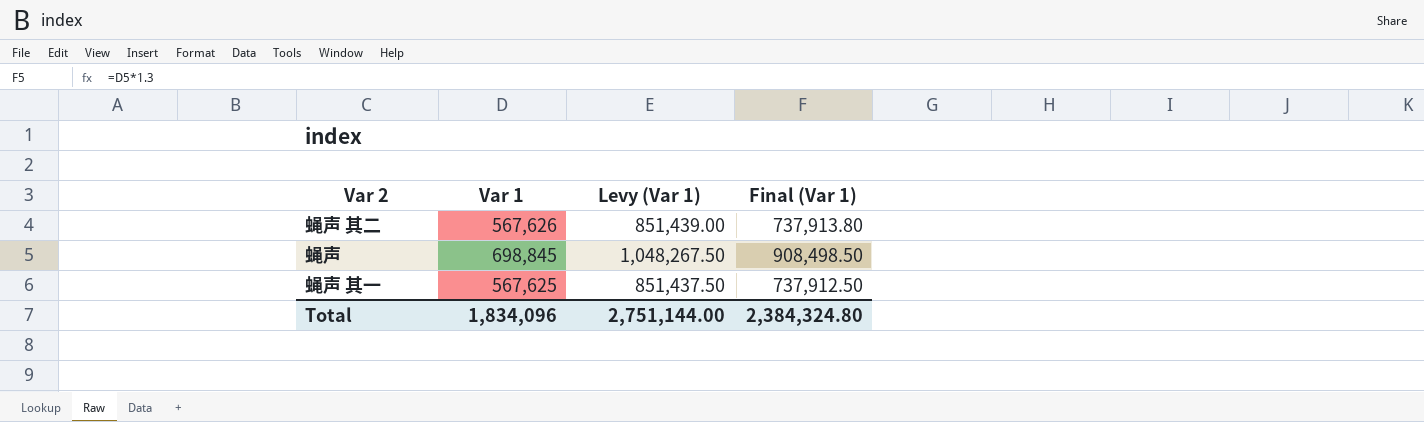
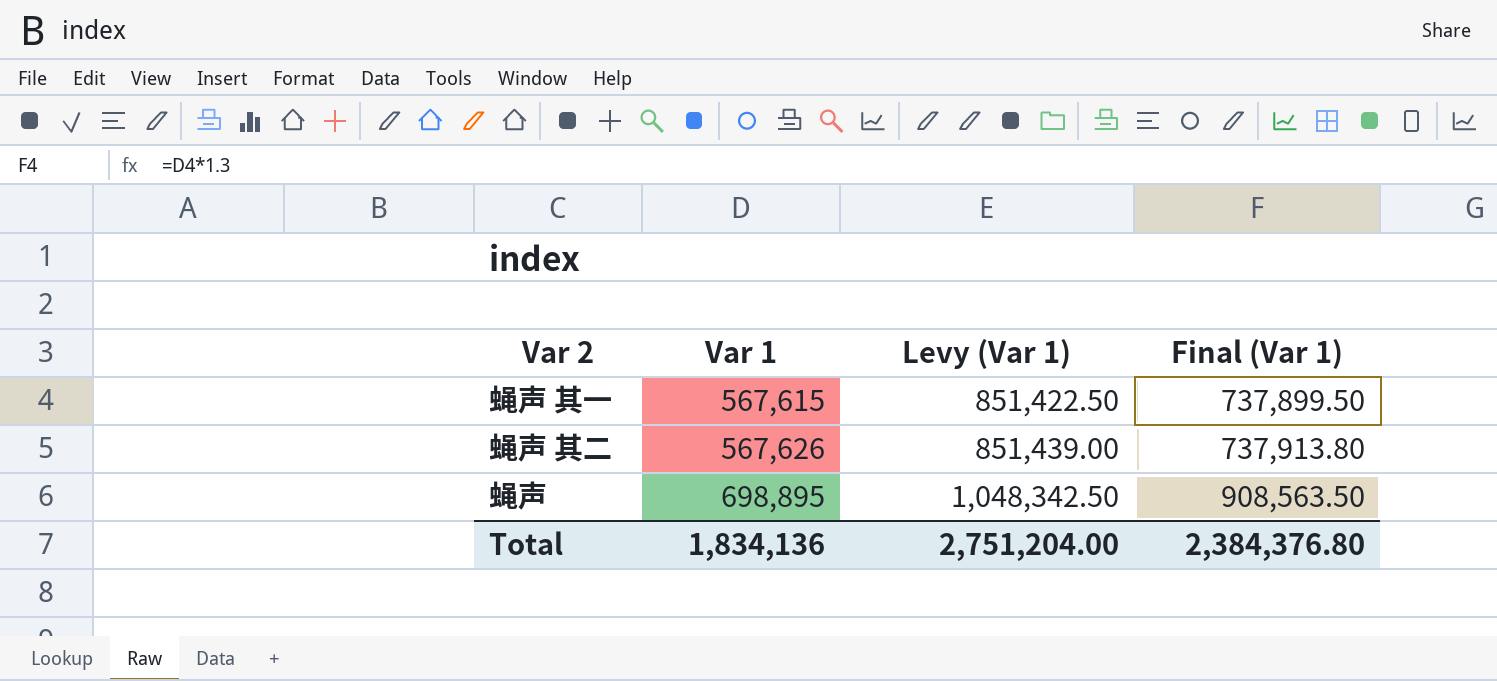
row order: none -> Var 1 ascending
蝇声 其一 | Var 1: 567,625 -> 567,615
蝇声 其一 | Levy (Var 1): 851,437.50 -> 851,422.50
蝇声 其一 | Final (Var 1): 737,912.50 -> 737,899.50
蝇声 | Var 1: 698,845 -> 698,895
蝇声 | Levy (Var 1): 1,048,267.50 -> 1,048,342.50
蝇声 | Final (Var 1): 908,498.50 -> 908,563.50
Total | Var 1: 1,834,096 -> 1,834,136
Total | Levy (Var 1): 2,751,144.00 -> 2,751,204.00
Total | Final (Var 1): 2,384,324.80 -> 2,384,376.80

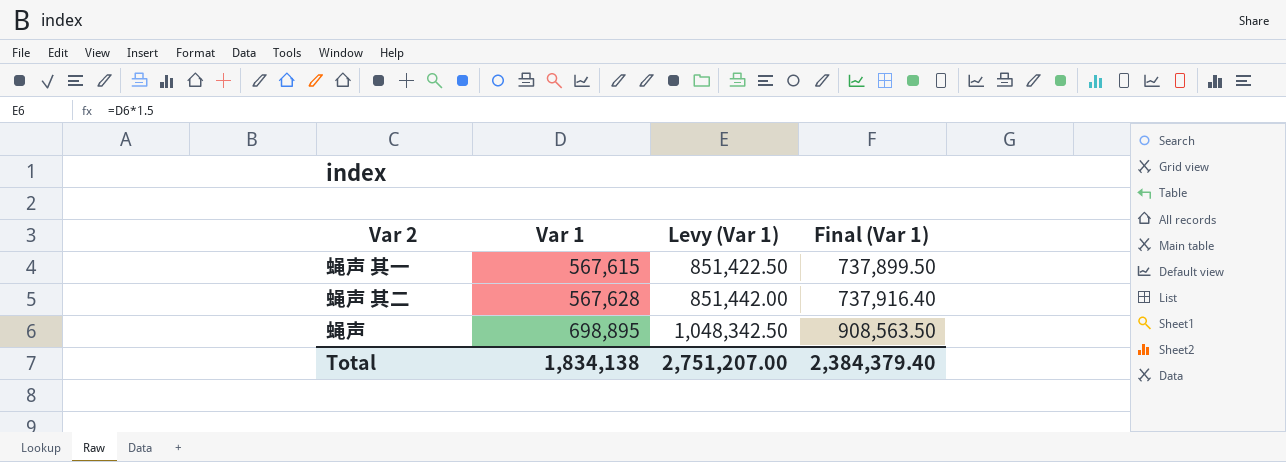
蝇声 其二 | Var 1: 567,626 -> 567,628
蝇声 其二 | Levy (Var 1): 851,439.00 -> 851,442.00
蝇声 其二 | Final (Var 1): 737,913.80 -> 737,916.40
Total | Var 1: 1,834,136 -> 1,834,138
Total | Levy (Var 1): 2,751,204.00 -> 2,751,207.00
Total | Final (Var 1): 2,384,376.80 -> 2,384,379.40

